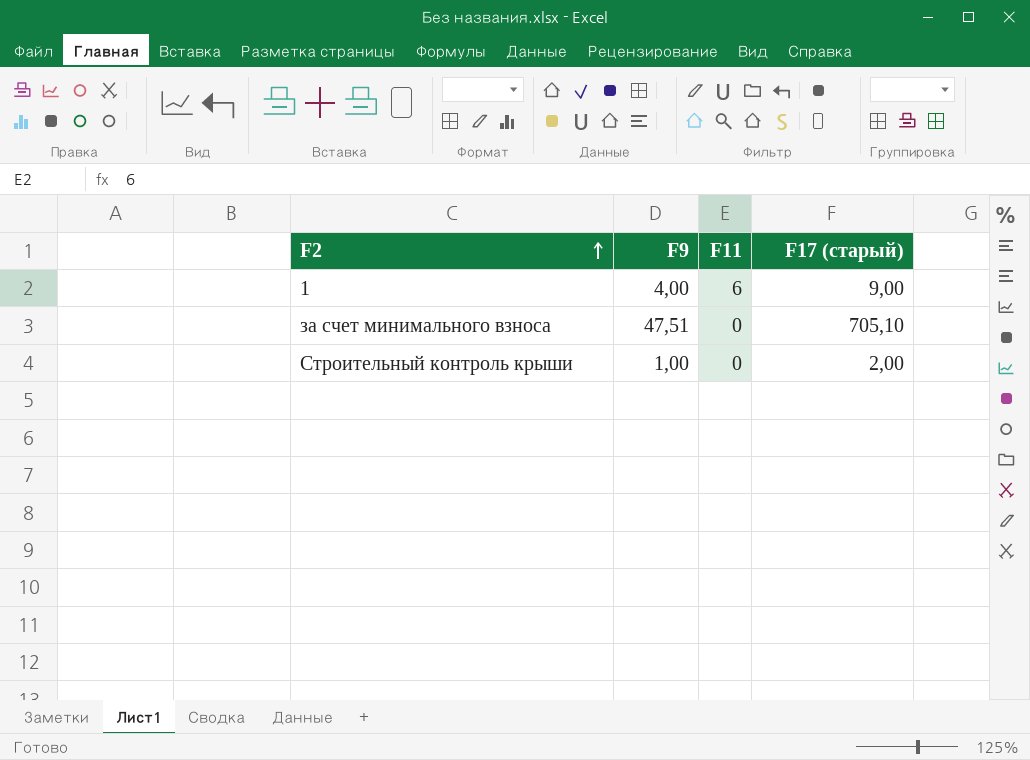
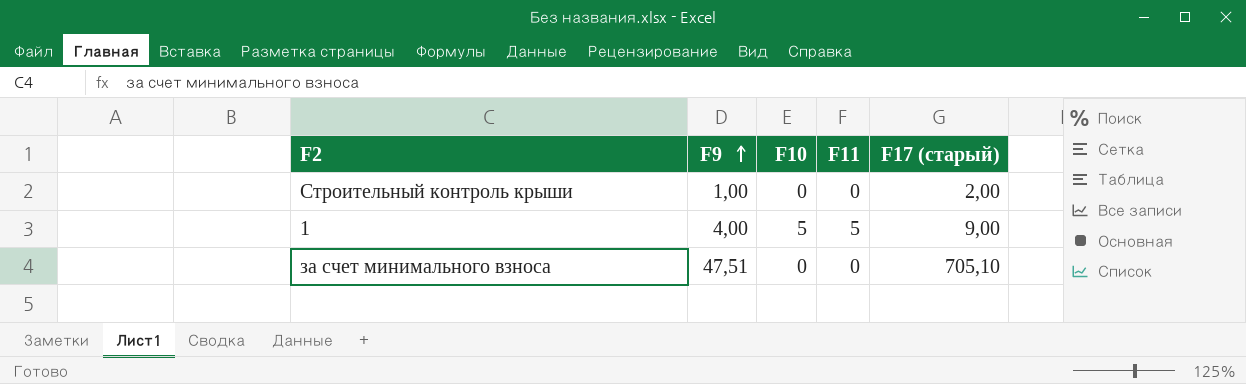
row order: F2 ascending -> F9 ascending
column F10 | position: none -> 3
1 | F11: 6 -> 5

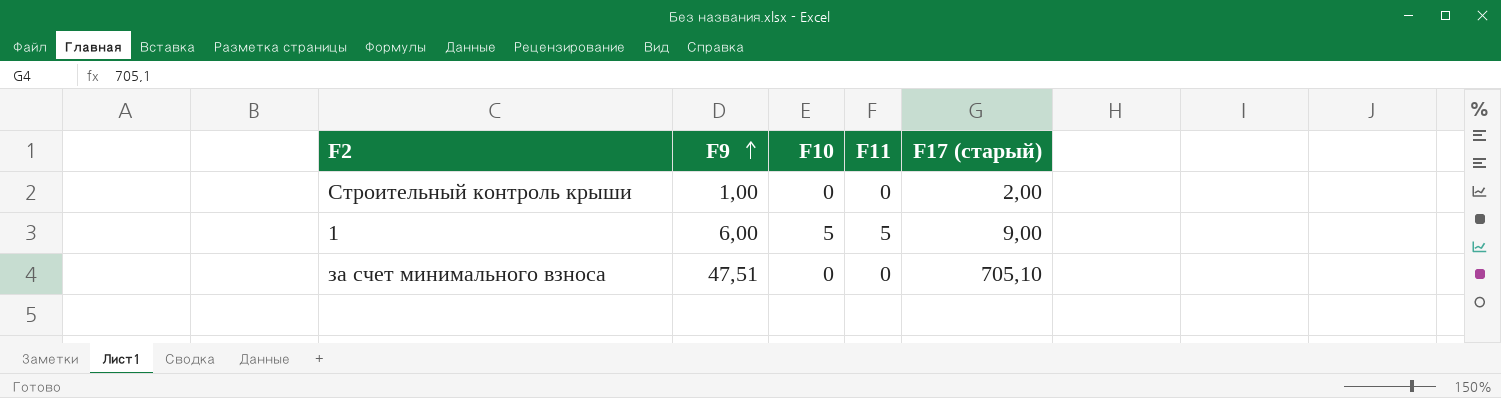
1 | F9: 4,00 -> 6,00

